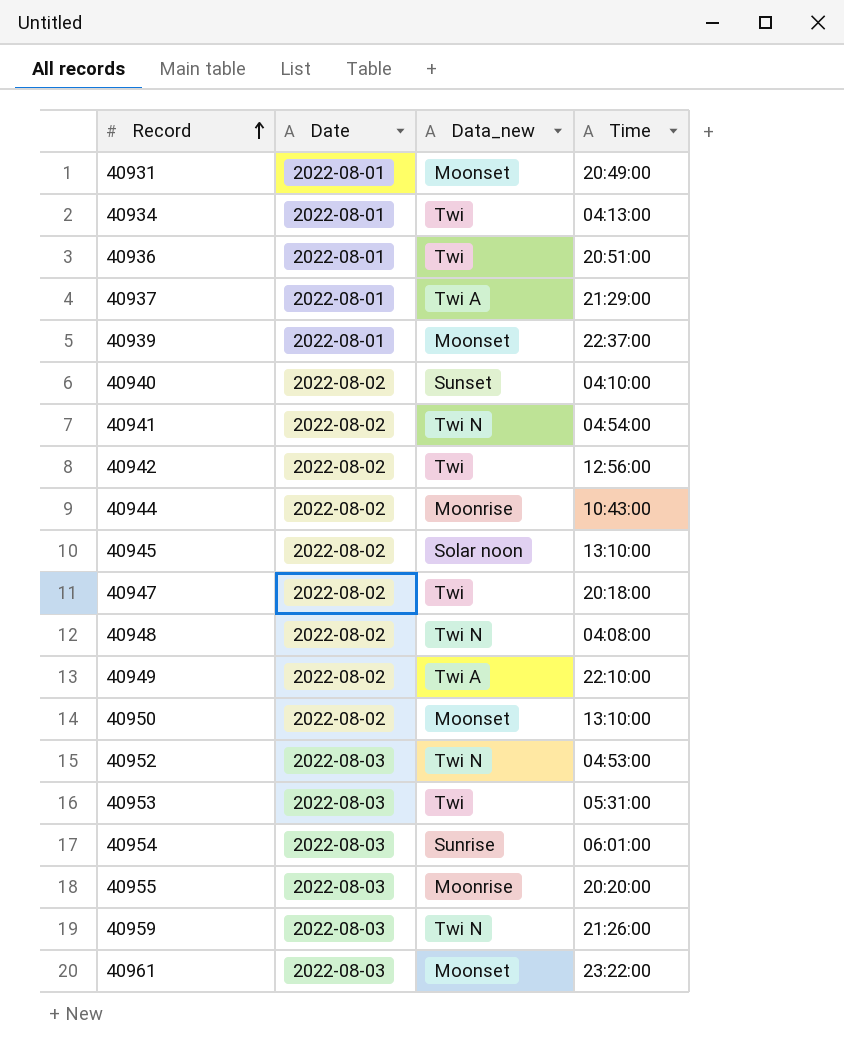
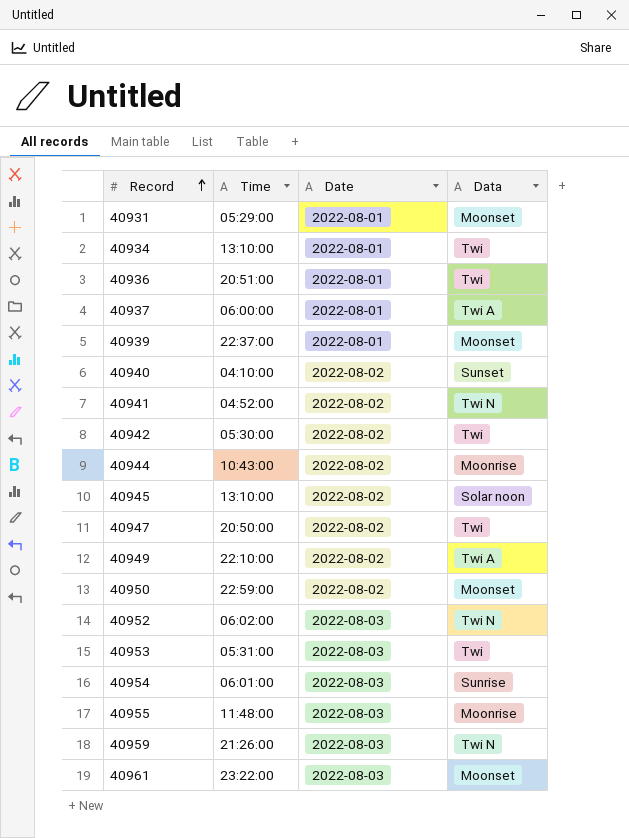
column Time | position: 4 -> 2
column name: Data_new -> Data
row 40948: 2022-08-02 | Twi N | 04:08:00 -> none
40931 | Time: 20:49:00 -> 05:29:00
40934 | Time: 04:13:00 -> 13:10:00
40937 | Time: 21:29:00 -> 06:00:00
40941 | Time: 04:54:00 -> 04:52:00
40942 | Time: 12:56:00 -> 05:30:00
40947 | Time: 20:18:00 -> 20:50:00
40950 | Time: 13:10:00 -> 22:59:00
40952 | Time: 04:53:00 -> 06:02:00
40955 | Time: 20:20:00 -> 11:48:00

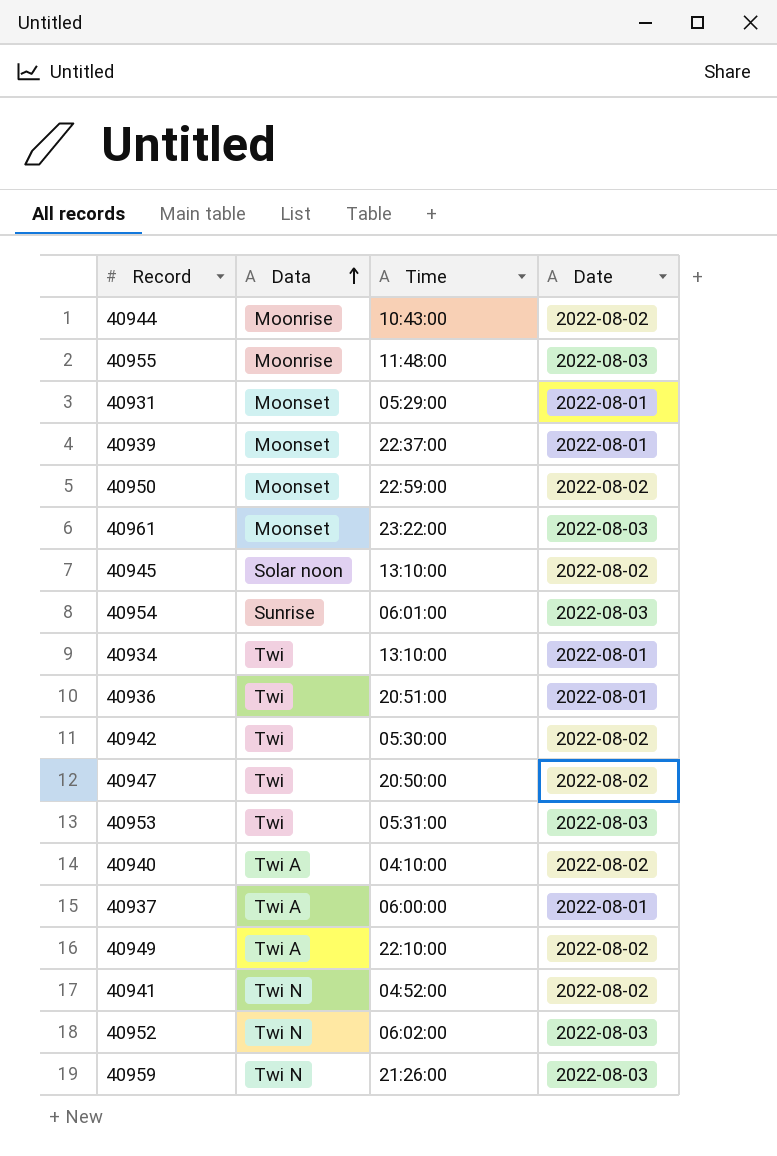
row order: Record ascending -> Data ascending
column Data | position: 4 -> 2
40940 | Data: Sunset -> Twi A

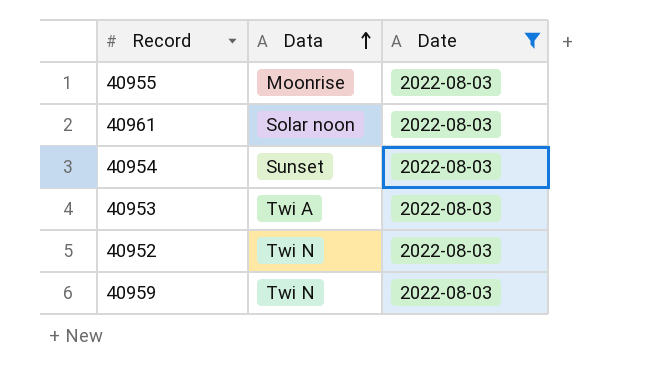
filter: none -> Date = 2022-08-03
column Time | position: 3 -> none
40961 | Data: Moonset -> Solar noon
40954 | Data: Sunrise -> Sunset
40953 | Data: Twi -> Twi A

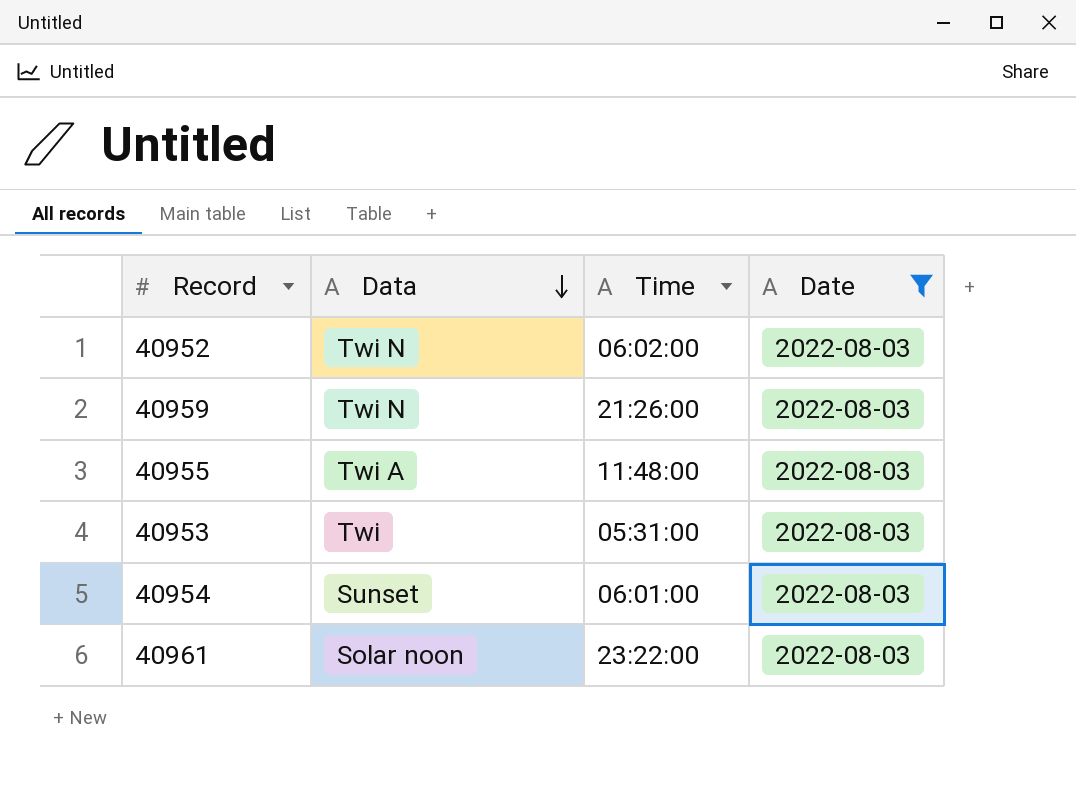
row order: Data ascending -> Data descending
column Time | position: none -> 3
40955 | Data: Moonrise -> Twi A
40953 | Data: Twi A -> Twi

